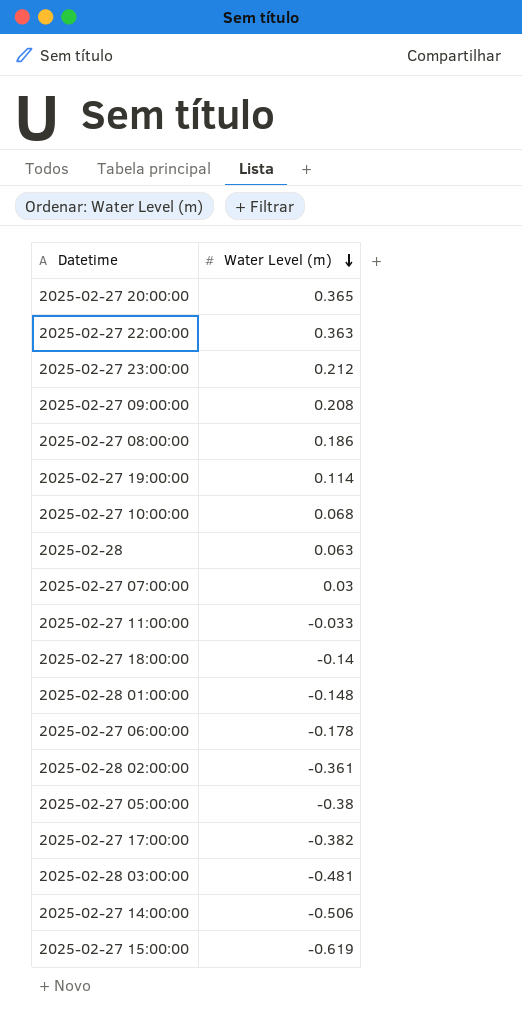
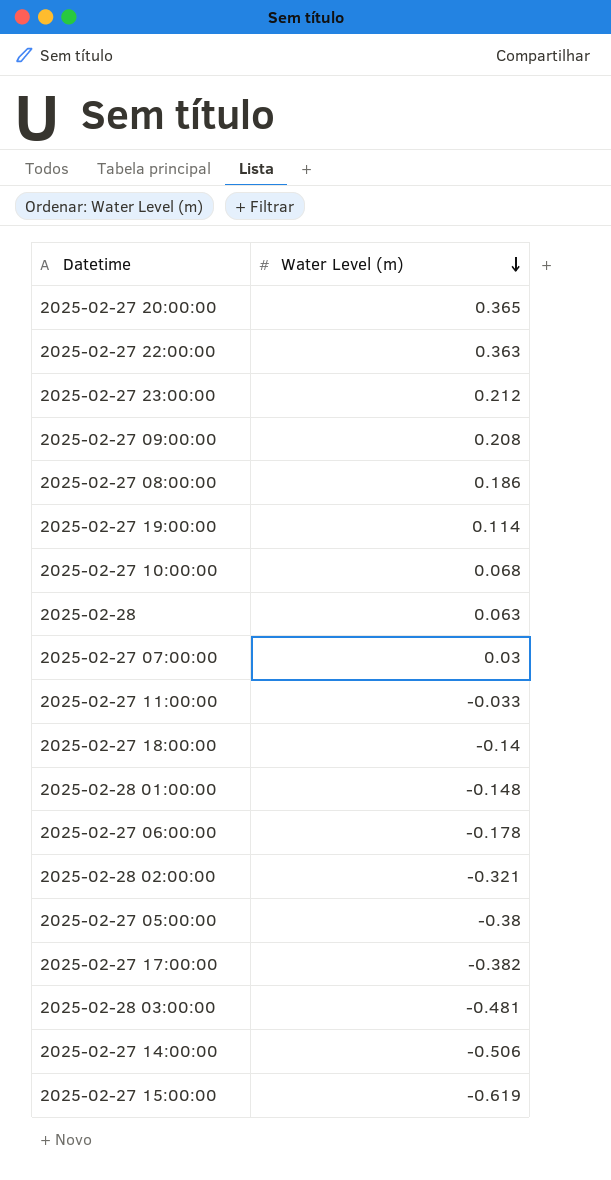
2025-02-28 02:00:00 | Water Level (m): -0.361 -> -0.321

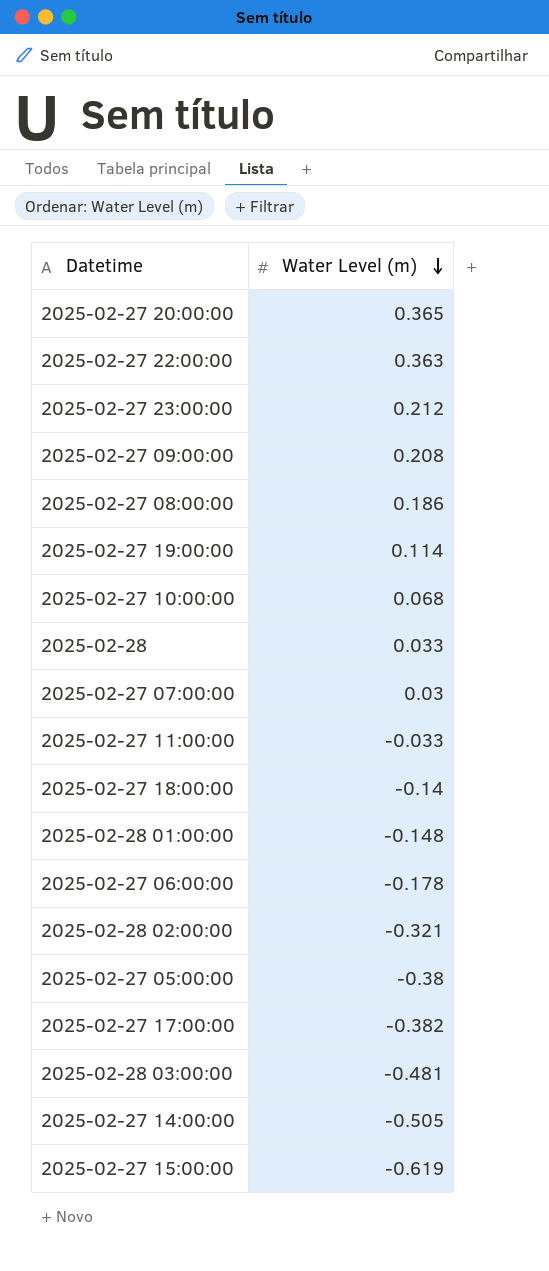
2025-02-28 | Water Level (m): 0.063 -> 0.033
2025-02-27 14:00:00 | Water Level (m): -0.506 -> -0.505

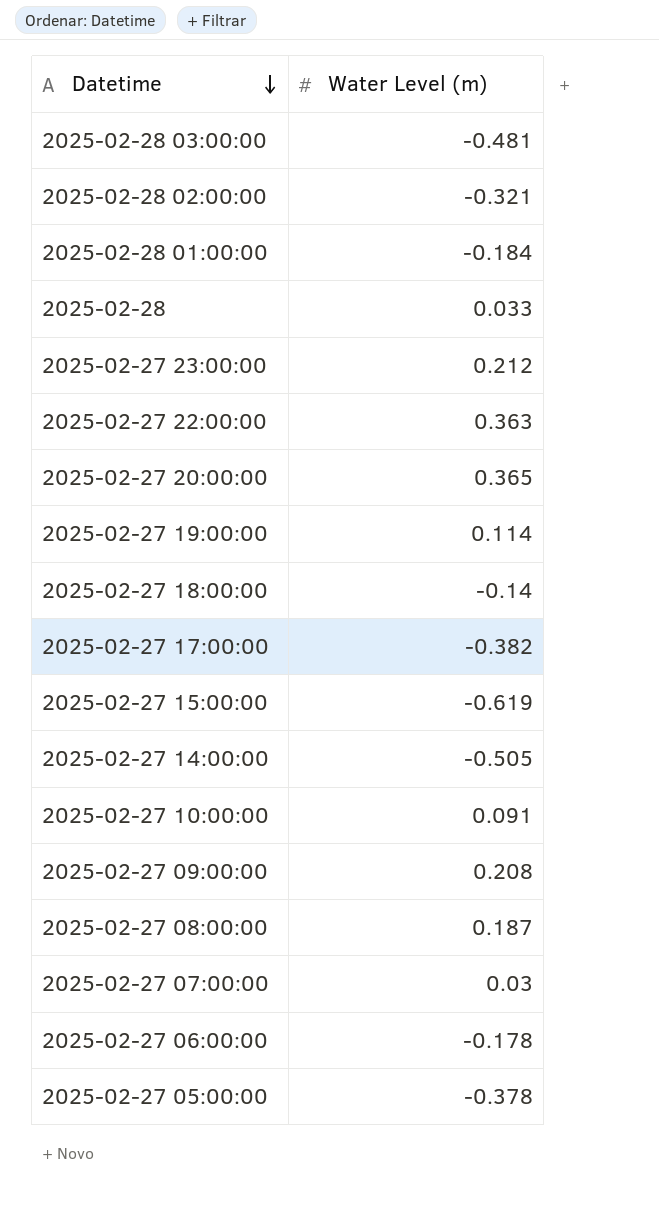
row order: Water Level (m) descending -> Datetime descending
row 2025-02-27 11:00:00: -0.033 -> none
2025-02-28 01:00:00 | Water Level (m): -0.148 -> -0.184
2025-02-27 10:00:00 | Water Level (m): 0.068 -> 0.091
2025-02-27 08:00:00 | Water Level (m): 0.186 -> 0.187
2025-02-27 05:00:00 | Water Level (m): -0.38 -> -0.378

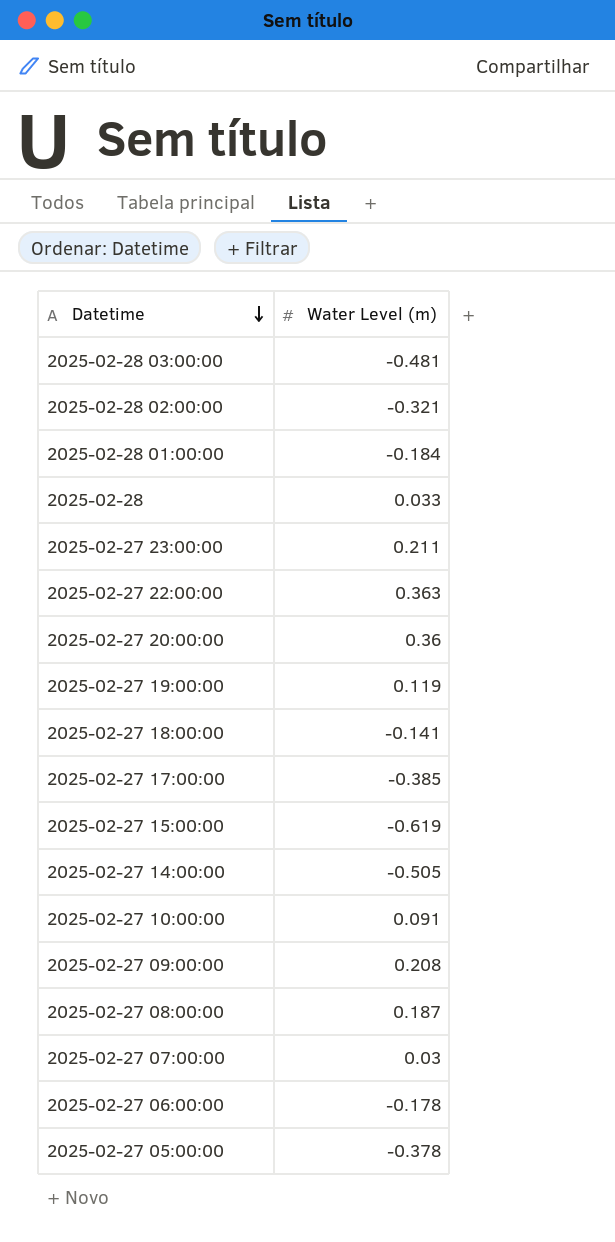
2025-02-27 23:00:00 | Water Level (m): 0.212 -> 0.211
2025-02-27 20:00:00 | Water Level (m): 0.365 -> 0.36
2025-02-27 19:00:00 | Water Level (m): 0.114 -> 0.119
2025-02-27 18:00:00 | Water Level (m): -0.14 -> -0.141
2025-02-27 17:00:00 | Water Level (m): -0.382 -> -0.385

